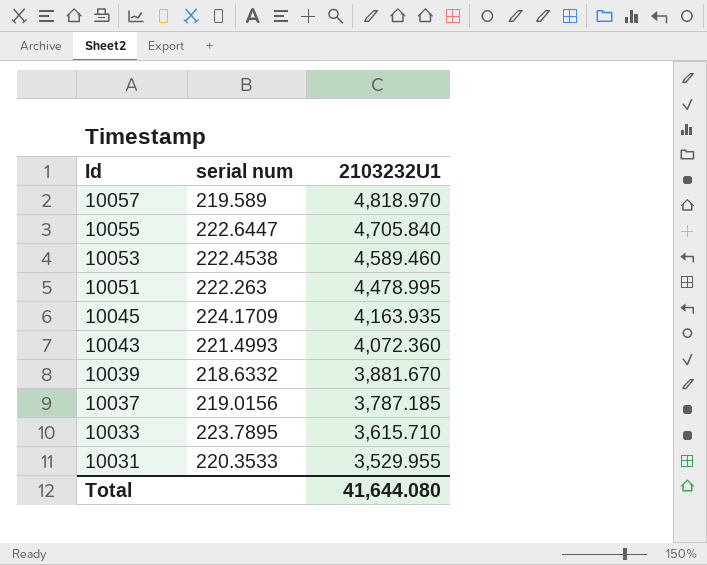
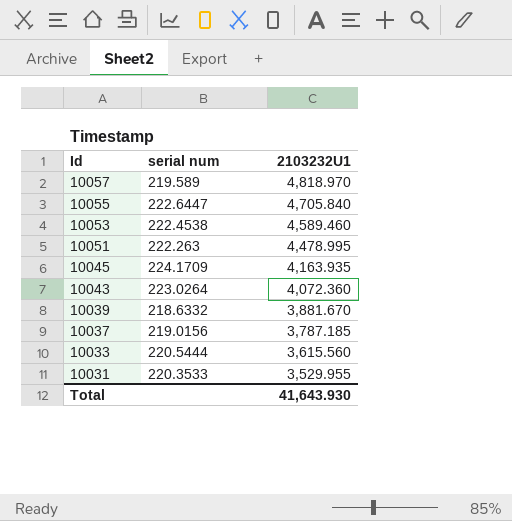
10043 | serial num: 221.4993 -> 223.0264
10033 | serial num: 223.7895 -> 220.5444
10033 | 2103232U1: 3,615.710 -> 3,615.560
Total | 2103232U1: 41,644.080 -> 41,643.930

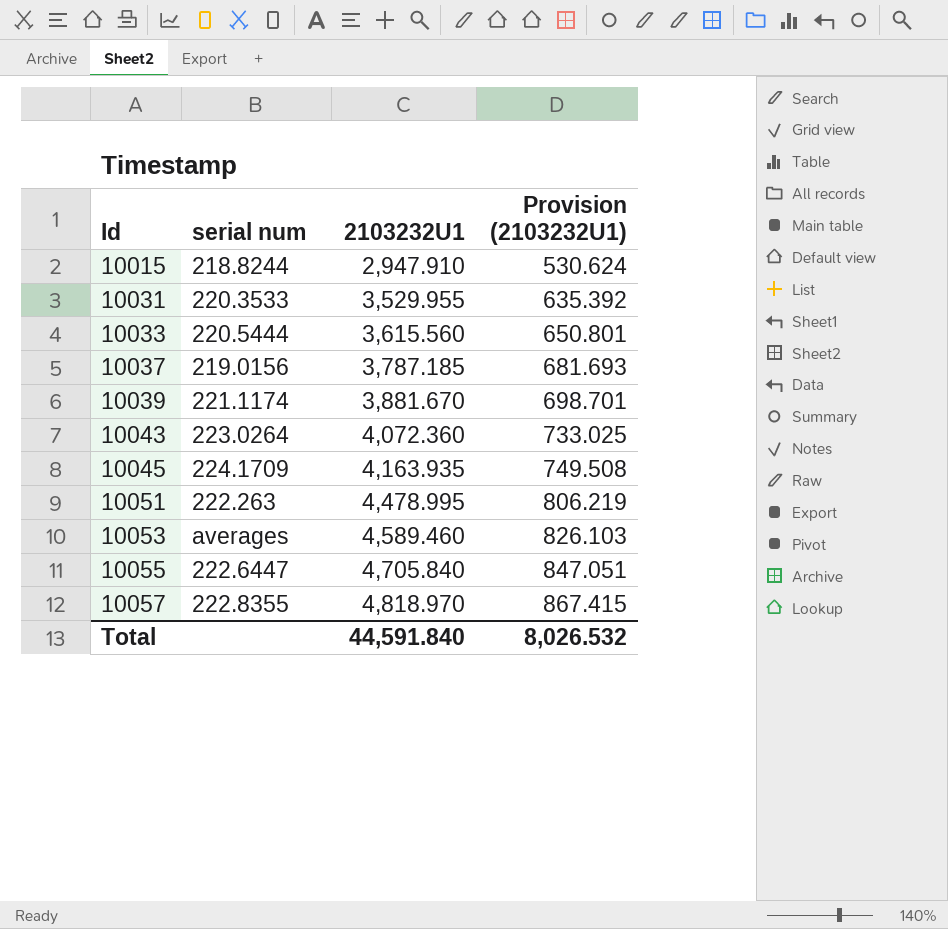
row order: Id descending -> Id ascending
column Provision (2103232U1) | formula: none -> [2103232U1] * 0.18
row 10015: none -> 218.8244 | 2,947.910 | 530.624
10039 | serial num: 218.6332 -> 221.1174
10053 | serial num: 222.4538 -> averages
10057 | serial num: 219.589 -> 222.8355
Total | 2103232U1: 41,643.930 -> 44,591.840

